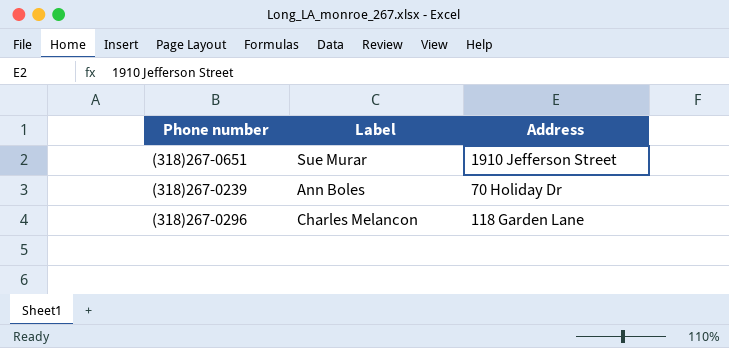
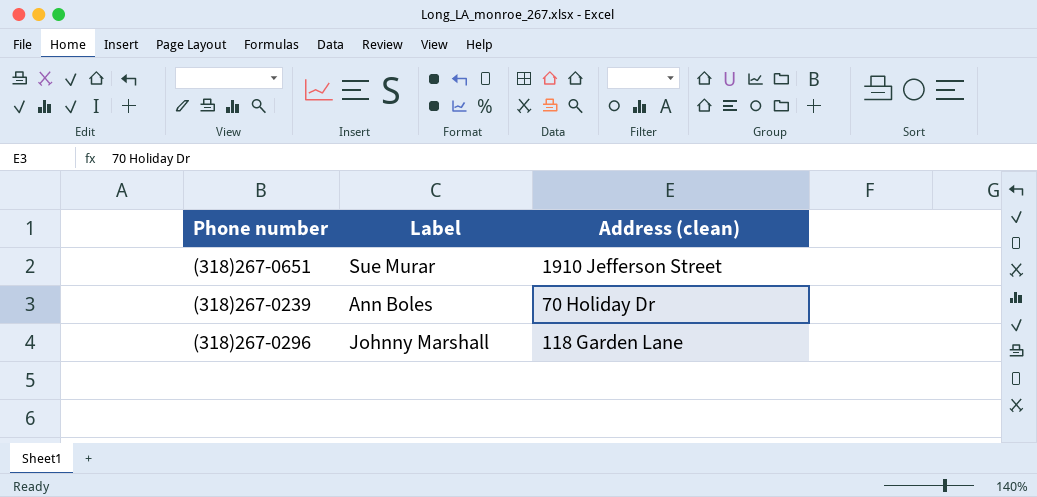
column name: Address -> Address (clean)
(318)267-0296 | Label: Charles Melancon -> Johnny Marshall

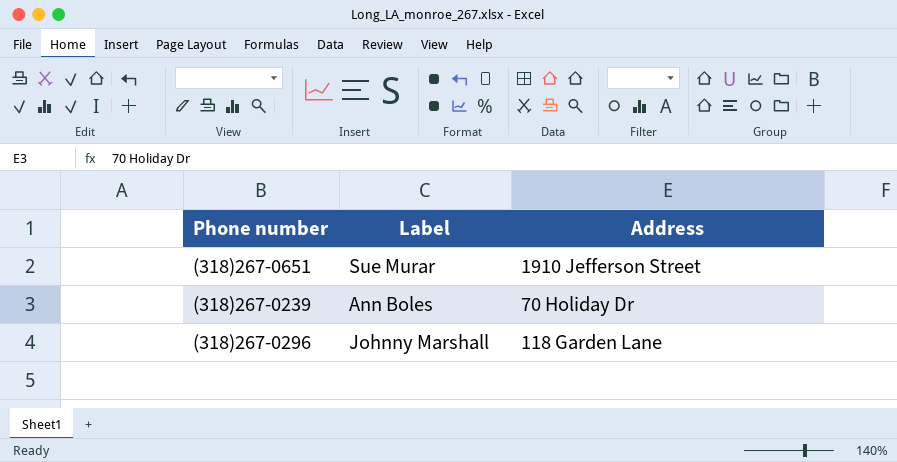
column name: Address (clean) -> Address

